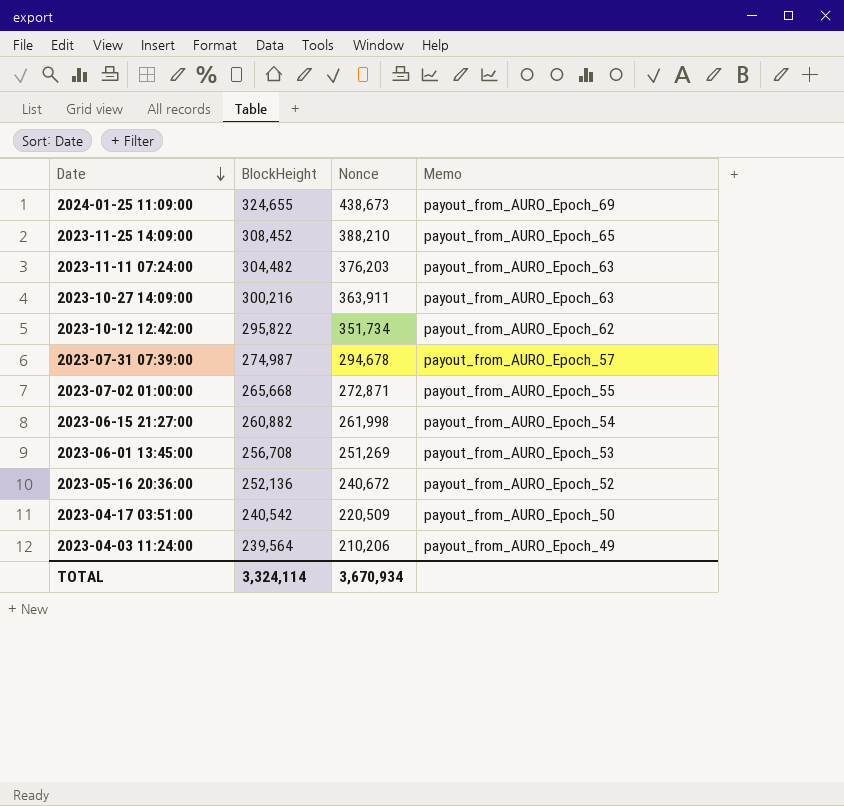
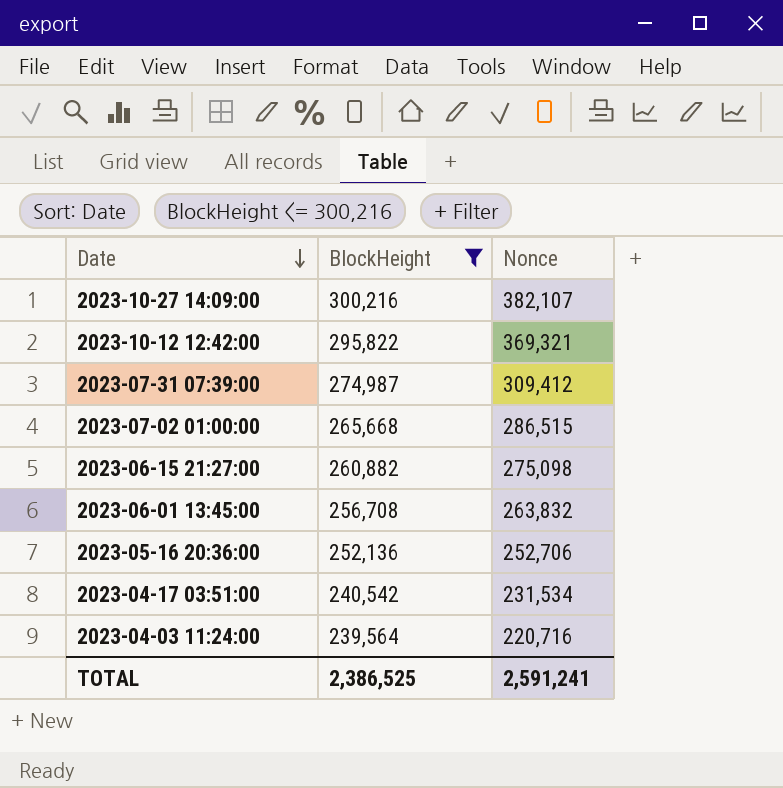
filter: none -> BlockHeight <= 300,216
column Memo | position: 4 -> none
2023-10-27 14:09:00 | Nonce: 363,911 -> 382,107
2023-10-12 12:42:00 | Nonce: 351,734 -> 369,321
2023-07-31 07:39:00 | Nonce: 294,678 -> 309,412
2023-07-02 01:00:00 | Nonce: 272,871 -> 286,515
2023-06-15 21:27:00 | Nonce: 261,998 -> 275,098
2023-06-01 13:45:00 | Nonce: 251,269 -> 263,832
2023-05-16 20:36:00 | Nonce: 240,672 -> 252,706
2023-04-17 03:51:00 | Nonce: 220,509 -> 231,534
2023-04-03 11:24:00 | Nonce: 210,206 -> 220,716
TOTAL | BlockHeight: 3,324,114 -> 2,386,525
TOTAL | Nonce: 3,670,934 -> 2,591,241

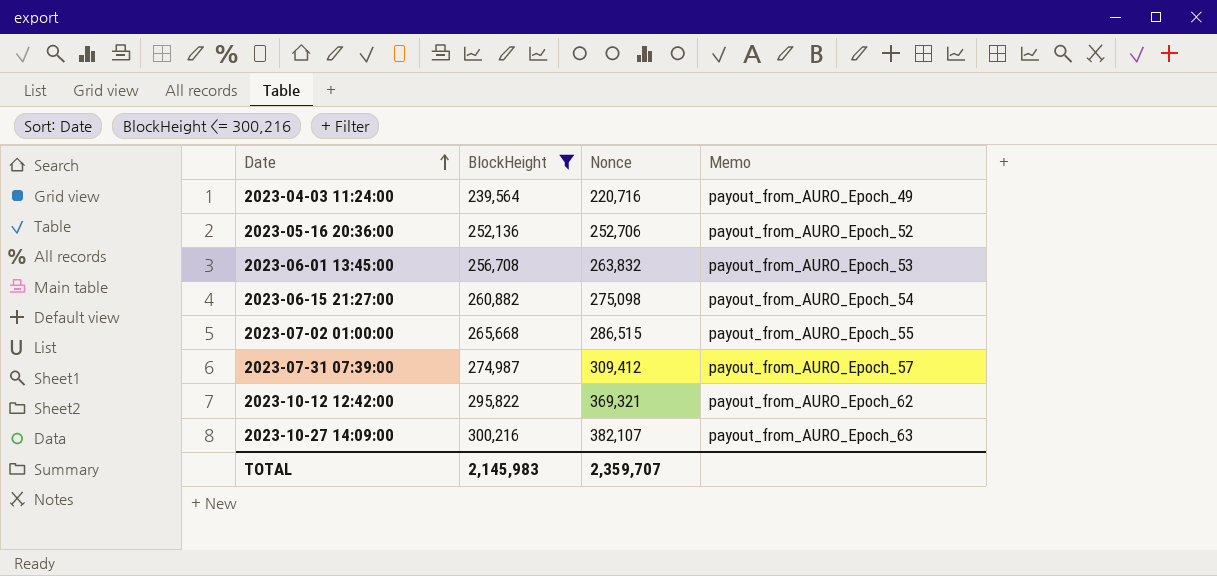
row order: Date descending -> Date ascending
column Memo | position: none -> 4
row 2023-04-17 03:51:00: 240,542 | 231,534 -> none
TOTAL | BlockHeight: 2,386,525 -> 2,145,983
TOTAL | Nonce: 2,591,241 -> 2,359,707

